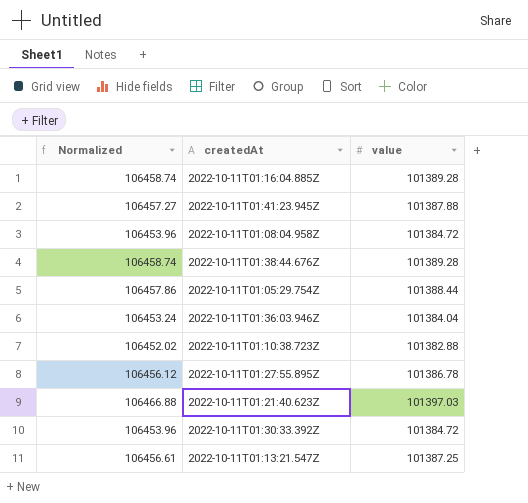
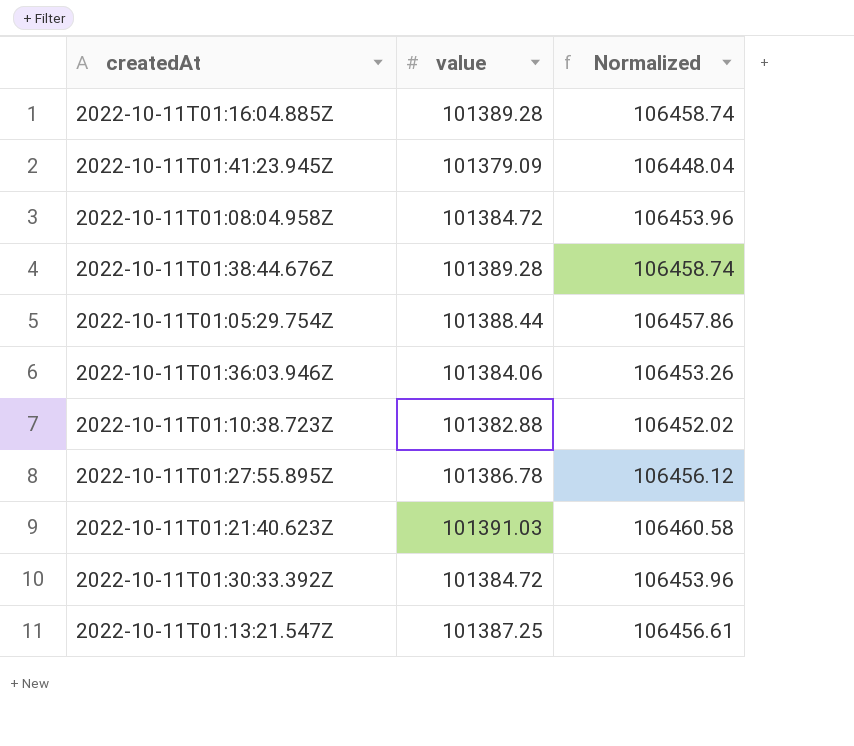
column Normalized | position: 1 -> 3
2022-10-11T01:41:23.945Z | value: 101387.88 -> 101379.09
2022-10-11T01:41:23.945Z | Normalized: 106457.27 -> 106448.04
2022-10-11T01:36:03.946Z | value: 101384.04 -> 101384.06
2022-10-11T01:36:03.946Z | Normalized: 106453.24 -> 106453.26
2022-10-11T01:21:40.623Z | value: 101397.03 -> 101391.03
2022-10-11T01:21:40.623Z | Normalized: 106466.88 -> 106460.58

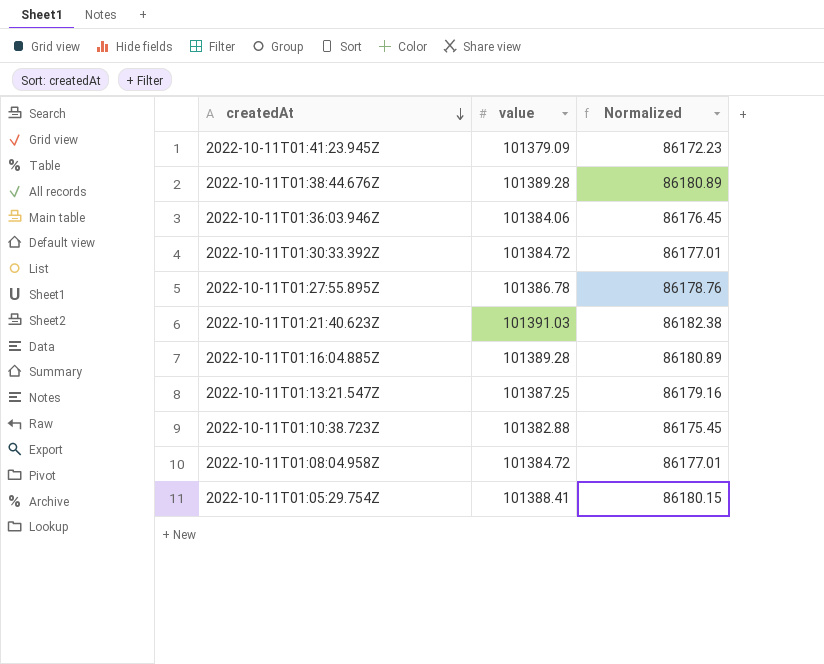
row order: none -> createdAt descending
column Normalized | formula: [value] * 1.05 -> [value] * 0.85
2022-10-11T01:05:29.754Z | value: 101388.44 -> 101388.41

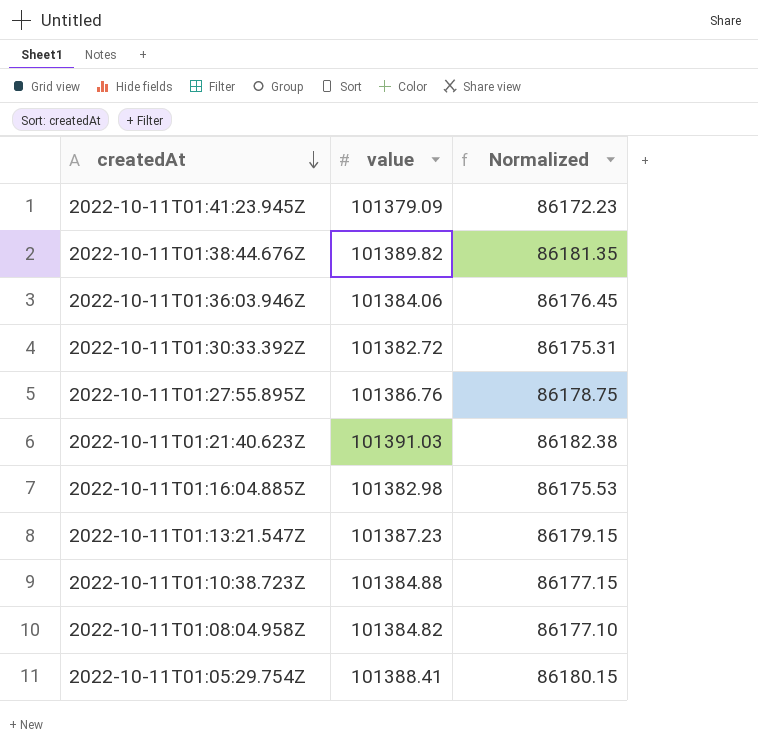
2022-10-11T01:38:44.676Z | value: 101389.28 -> 101389.82
2022-10-11T01:38:44.676Z | Normalized: 86180.89 -> 86181.35
2022-10-11T01:30:33.392Z | value: 101384.72 -> 101382.72
2022-10-11T01:30:33.392Z | Normalized: 86177.01 -> 86175.31
2022-10-11T01:27:55.895Z | value: 101386.78 -> 101386.76
2022-10-11T01:27:55.895Z | Normalized: 86178.76 -> 86178.75
2022-10-11T01:16:04.885Z | value: 101389.28 -> 101382.98
2022-10-11T01:16:04.885Z | Normalized: 86180.89 -> 86175.53
2022-10-11T01:13:21.547Z | value: 101387.25 -> 101387.23
2022-10-11T01:13:21.547Z | Normalized: 86179.16 -> 86179.15
2022-10-11T01:10:38.723Z | value: 101382.88 -> 101384.88
2022-10-11T01:10:38.723Z | Normalized: 86175.45 -> 86177.15
2022-10-11T01:08:04.958Z | value: 101384.72 -> 101384.82
2022-10-11T01:08:04.958Z | Normalized: 86177.01 -> 86177.10

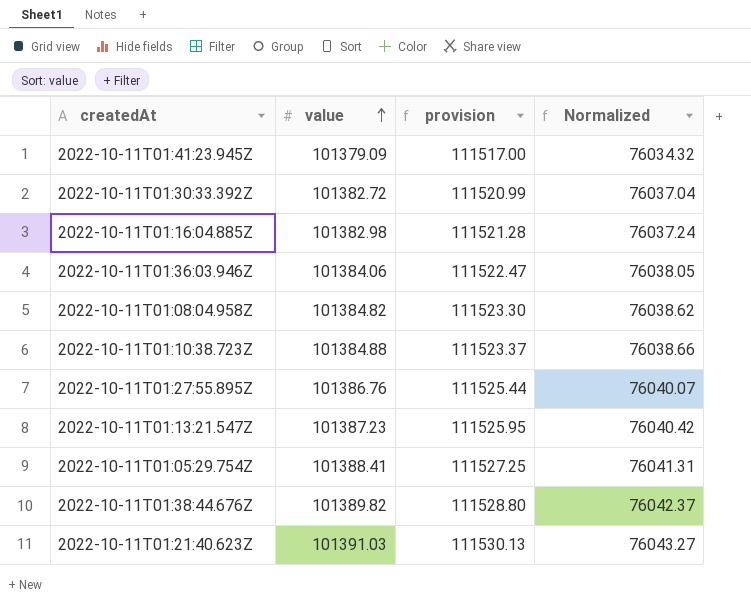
row order: createdAt descending -> value ascending
column provision | formula: none -> [value] * 1.1
column Normalized | formula: [value] * 0.85 -> [value] * 0.75

